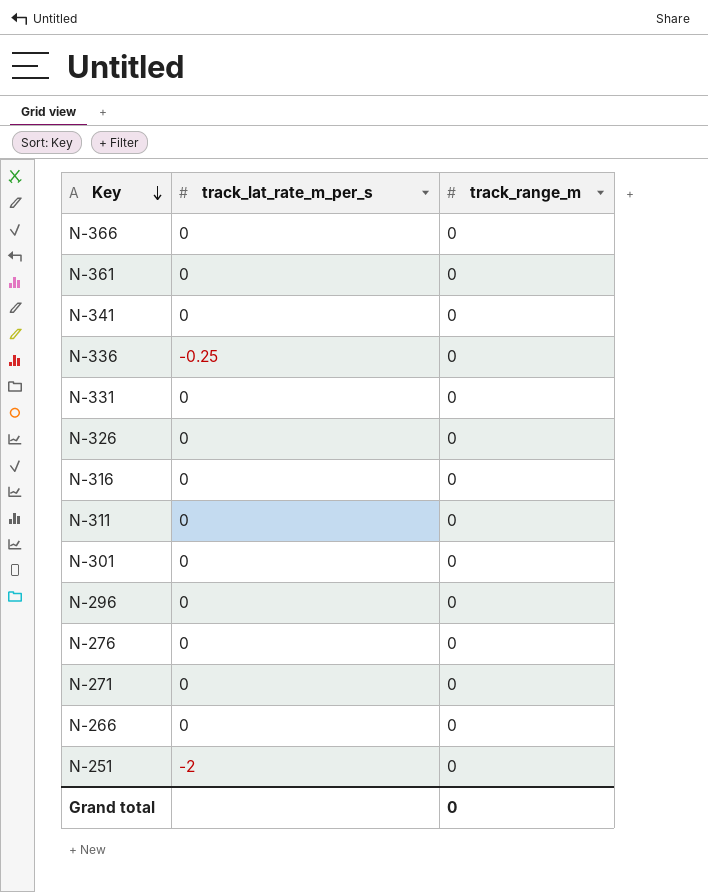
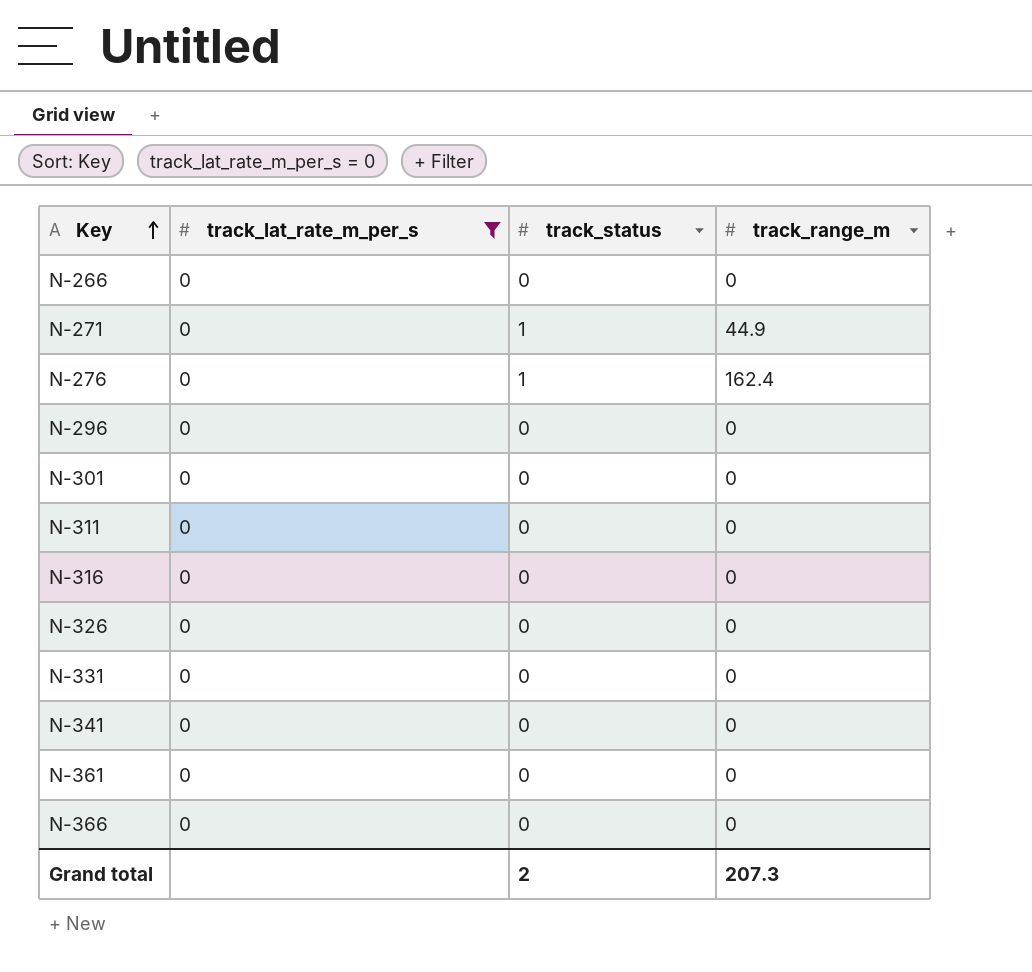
filter: none -> track_lat_rate_m_per_s = 0
row order: Key descending -> Key ascending
column track_status | position: none -> 3
N-271 | track_range_m: 0 -> 44.9
N-276 | track_range_m: 0 -> 162.4
Grand total | track_range_m: 0 -> 207.3

